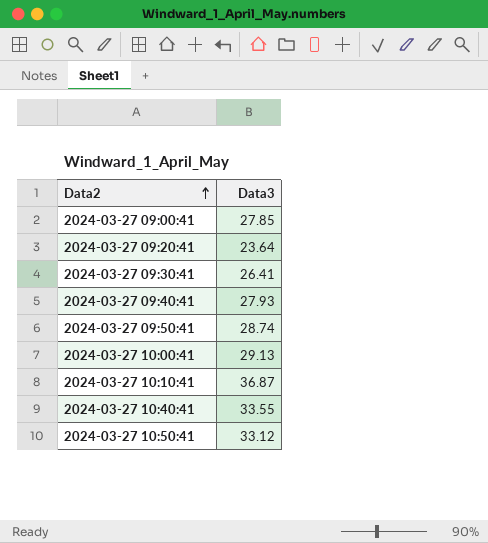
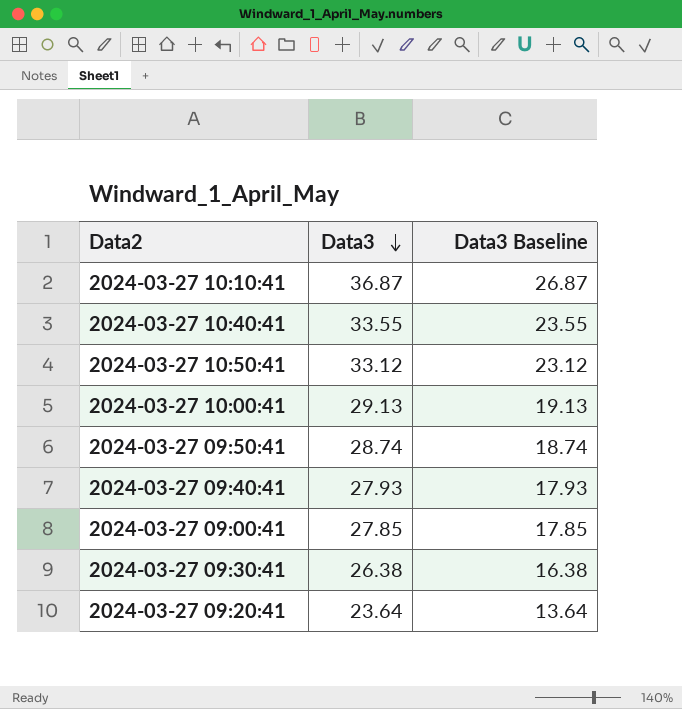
row order: Data2 ascending -> Data3 descending
column Data3 Baseline | formula: none -> [Data3] - 10
2024-03-27 09:30:41 | Data3: 26.41 -> 26.38

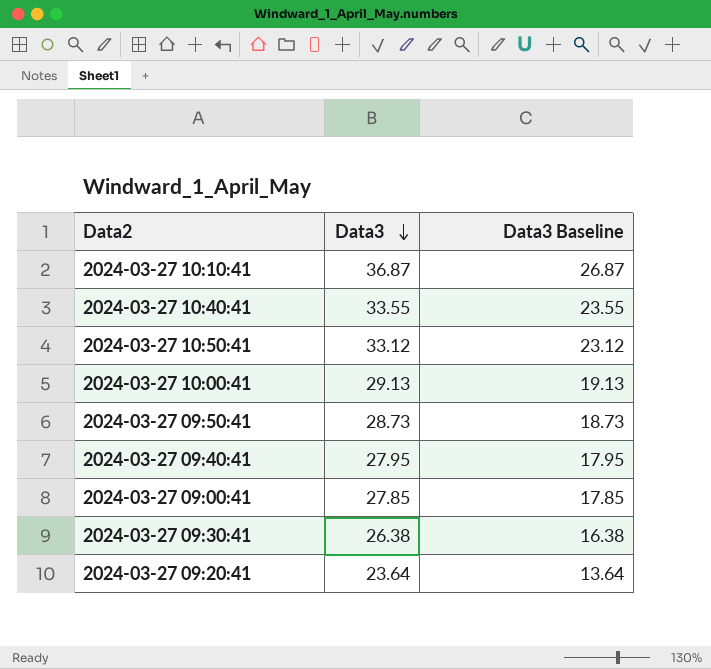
2024-03-27 09:50:41 | Data3: 28.74 -> 28.73
2024-03-27 09:50:41 | Data3 Baseline: 18.74 -> 18.73
2024-03-27 09:40:41 | Data3: 27.93 -> 27.95
2024-03-27 09:40:41 | Data3 Baseline: 17.93 -> 17.95

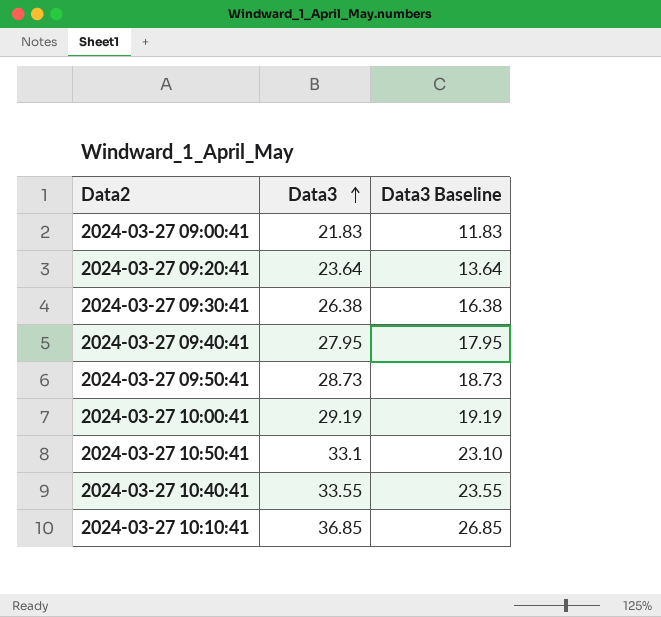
row order: Data3 descending -> Data3 ascending
2024-03-27 09:00:41 | Data3: 27.85 -> 21.83
2024-03-27 09:00:41 | Data3 Baseline: 17.85 -> 11.83
2024-03-27 10:00:41 | Data3: 29.13 -> 29.19
2024-03-27 10:00:41 | Data3 Baseline: 19.13 -> 19.19
2024-03-27 10:50:41 | Data3: 33.12 -> 33.1
2024-03-27 10:50:41 | Data3 Baseline: 23.12 -> 23.10
2024-03-27 10:10:41 | Data3: 36.87 -> 36.85
2024-03-27 10:10:41 | Data3 Baseline: 26.87 -> 26.85

